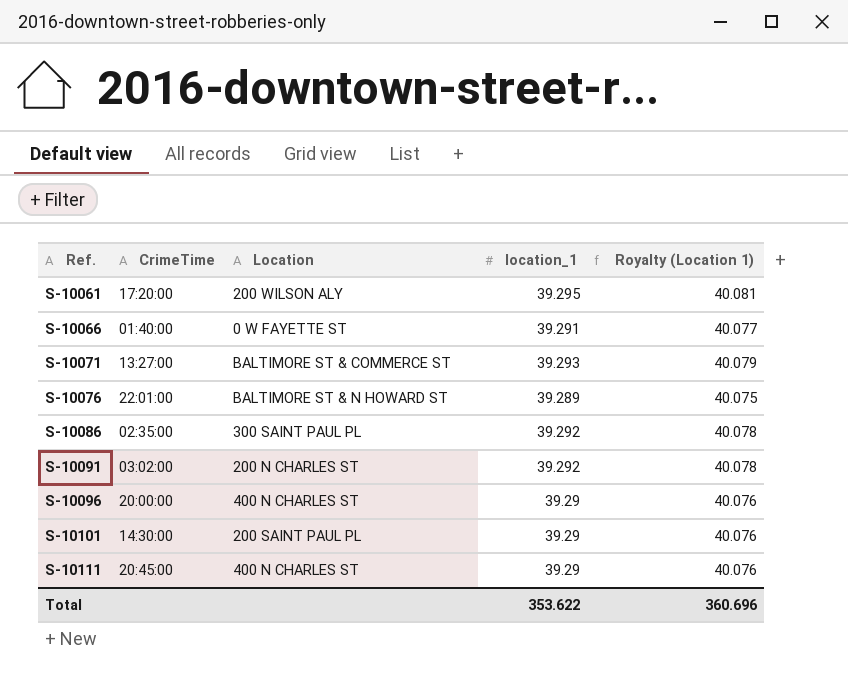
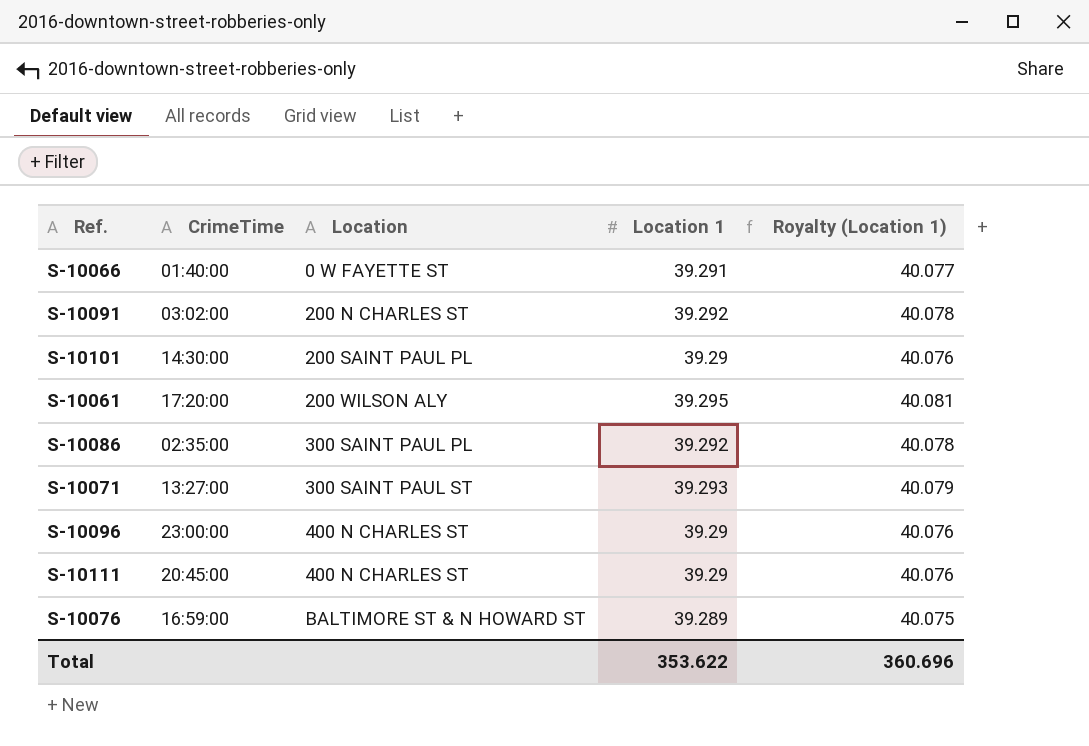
row order: Ref. ascending -> Location ascending
column name: location_1 -> Location 1
S-10071 | Location: BALTIMORE ST & COMMERCE ST -> 300 SAINT PAUL ST
S-10096 | CrimeTime: 20:00:00 -> 23:00:00
S-10076 | CrimeTime: 22:01:00 -> 16:59:00

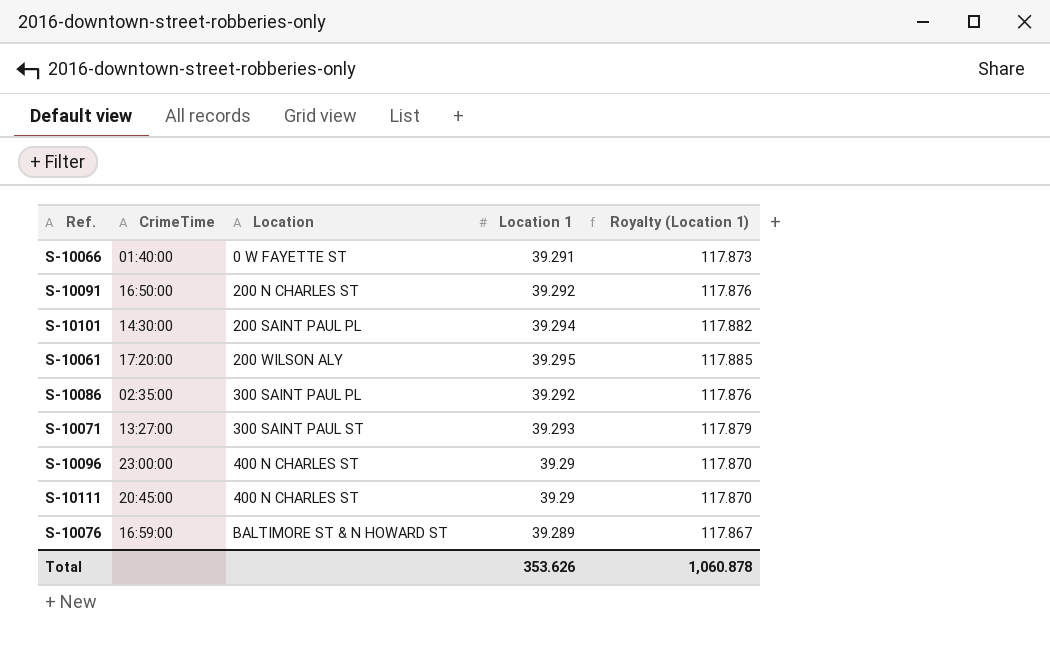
column Royalty (Location 1) | formula: [Location 1] * 1.02 -> [Location 1] * 3
S-10091 | CrimeTime: 03:02:00 -> 16:50:00
S-10101 | Location 1: 39.29 -> 39.294
Total | Location 1: 353.622 -> 353.626
Total | Royalty (Location 1): 360.696 -> 1,060.878

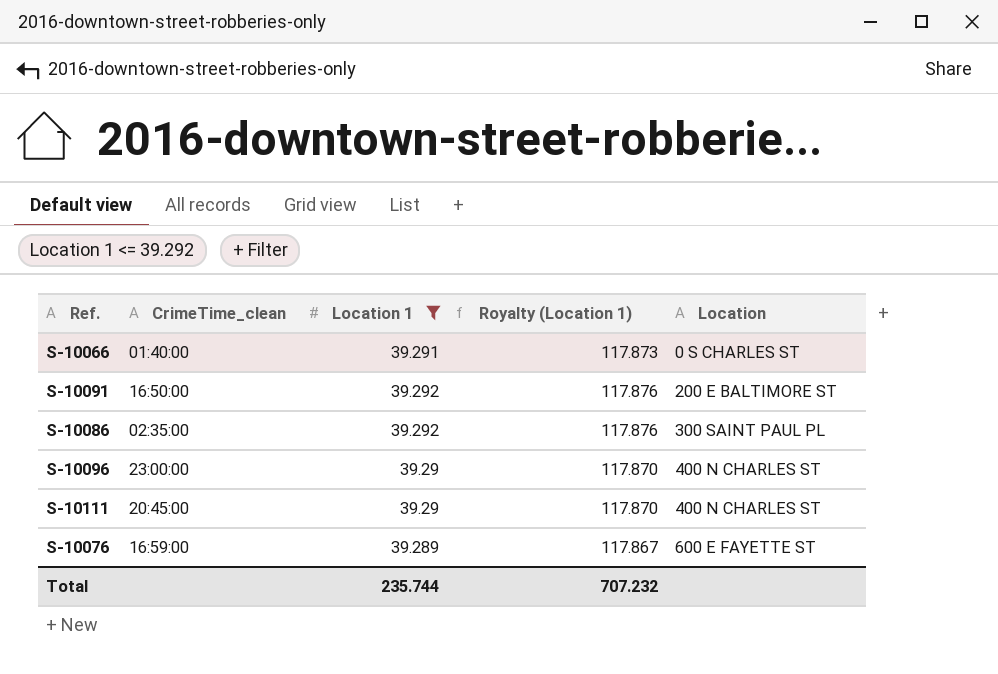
filter: none -> Location 1 <= 39.292
column name: CrimeTime -> CrimeTime_clean
column Location | position: 3 -> 5
S-10066 | Location: 0 W FAYETTE ST -> 0 S CHARLES ST
S-10091 | Location: 200 N CHARLES ST -> 200 E BALTIMORE ST
S-10076 | Location: BALTIMORE ST & N HOWARD ST -> 600 E FAYETTE ST
Total | Location 1: 353.626 -> 235.744
Total | Royalty (Location 1): 1,060.878 -> 707.232

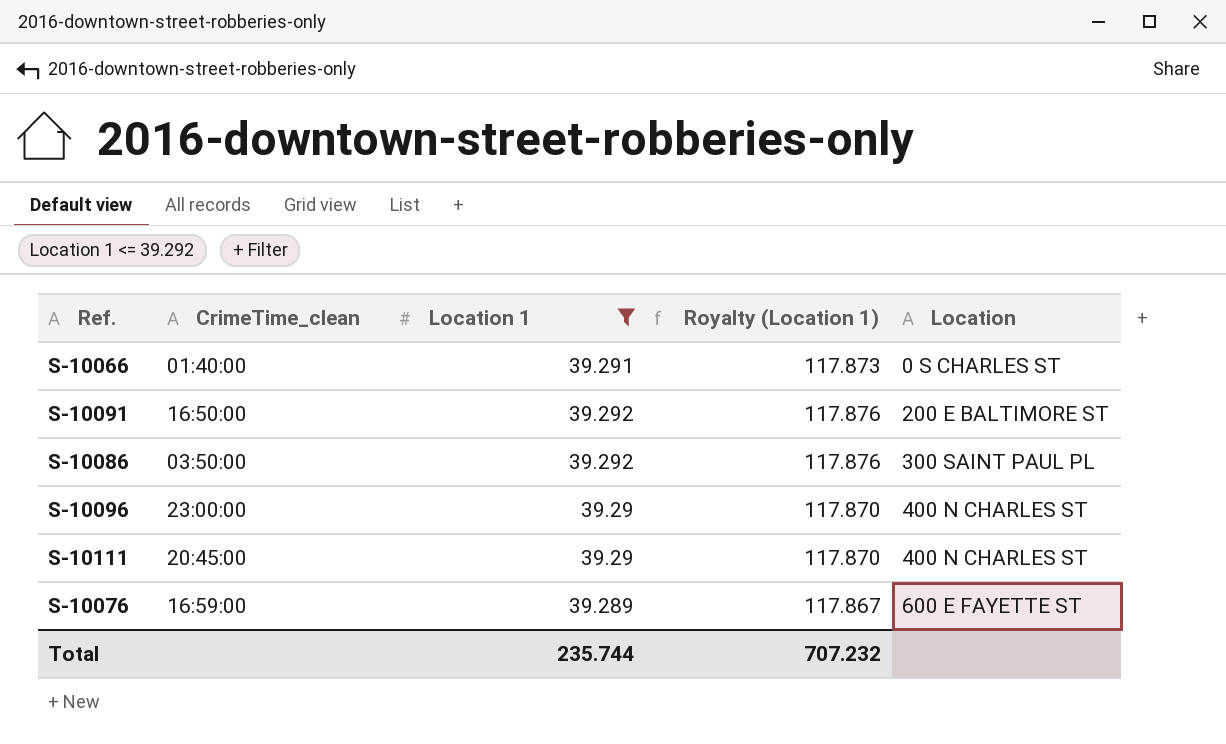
S-10086 | CrimeTime_clean: 02:35:00 -> 03:50:00

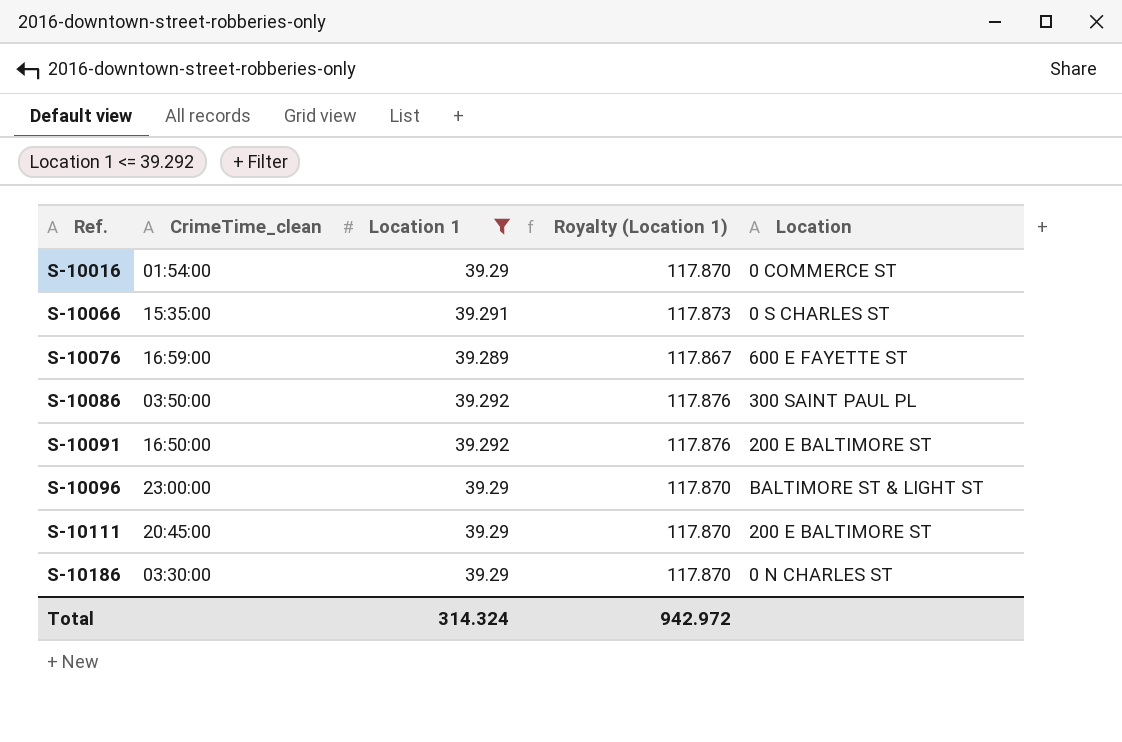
row order: Location ascending -> Ref. ascending
row S-10016: none -> 01:54:00 | 39.29 | 117.870 | 0 COMMERCE ST
S-10066 | CrimeTime_clean: 01:40:00 -> 15:35:00
S-10096 | Location: 400 N CHARLES ST -> BALTIMORE ST & LIGHT ST
S-10111 | Location: 400 N CHARLES ST -> 200 E BALTIMORE ST
row S-10186: none -> 03:30:00 | 39.29 | 117.870 | 0 N CHARLES ST
Total | Location 1: 235.744 -> 314.324
Total | Royalty (Location 1): 707.232 -> 942.972

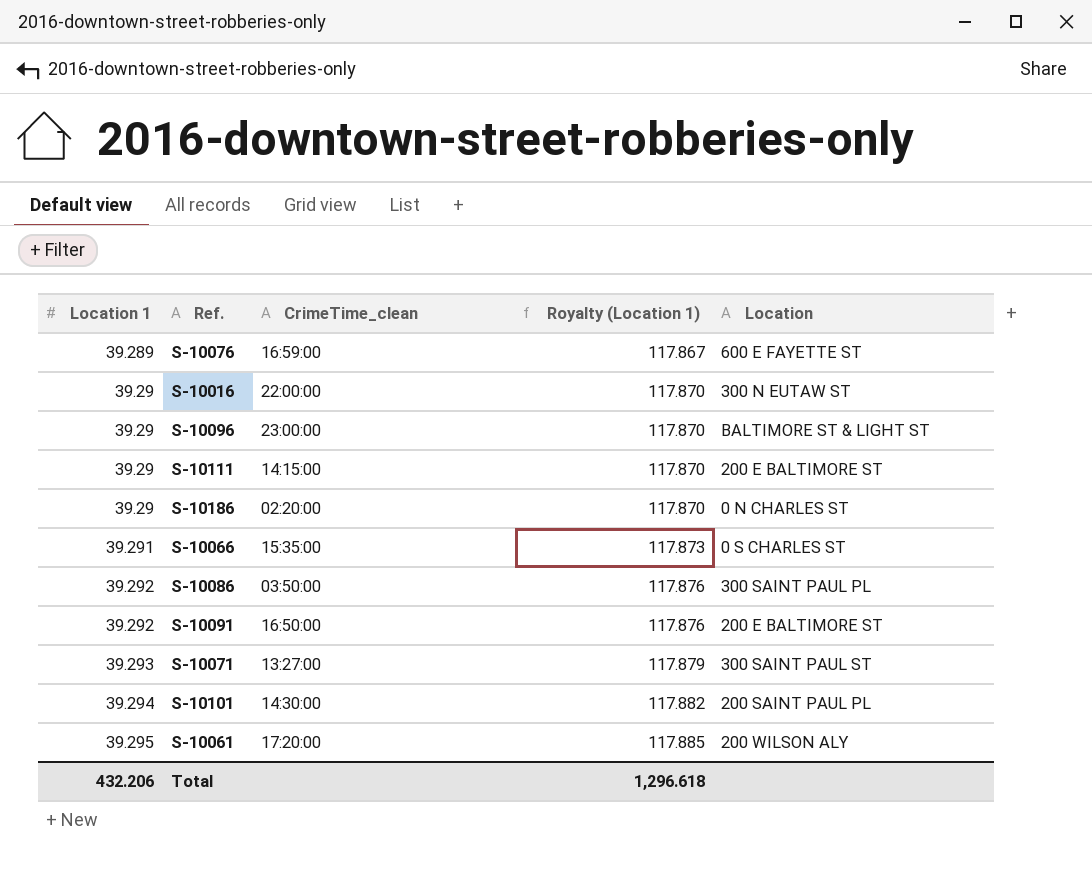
filter: Location 1 <= 39.292 -> none
row order: Ref. ascending -> Location 1 ascending
column Location 1 | position: 3 -> 1
S-10016 | CrimeTime_clean: 01:54:00 -> 22:00:00
S-10016 | Location: 0 COMMERCE ST -> 300 N EUTAW ST
S-10111 | CrimeTime_clean: 20:45:00 -> 14:15:00
S-10186 | CrimeTime_clean: 03:30:00 -> 02:20:00
Total | Location 1: 314.324 -> 432.206
Total | Royalty (Location 1): 942.972 -> 1,296.618

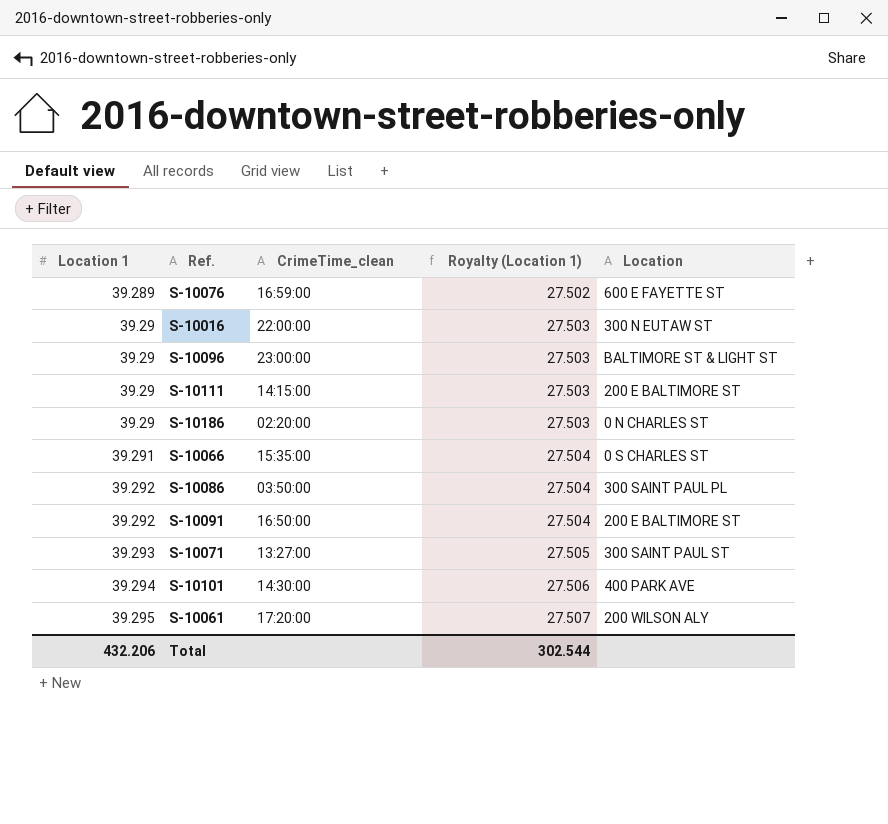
column Royalty (Location 1) | formula: [Location 1] * 3 -> [Location 1] * 0.7
S-10101 | Location: 200 SAINT PAUL PL -> 400 PARK AVE
Total | Royalty (Location 1): 1,296.618 -> 302.544

